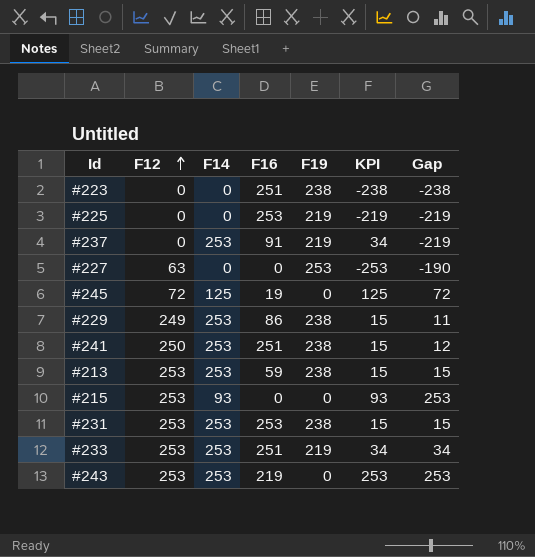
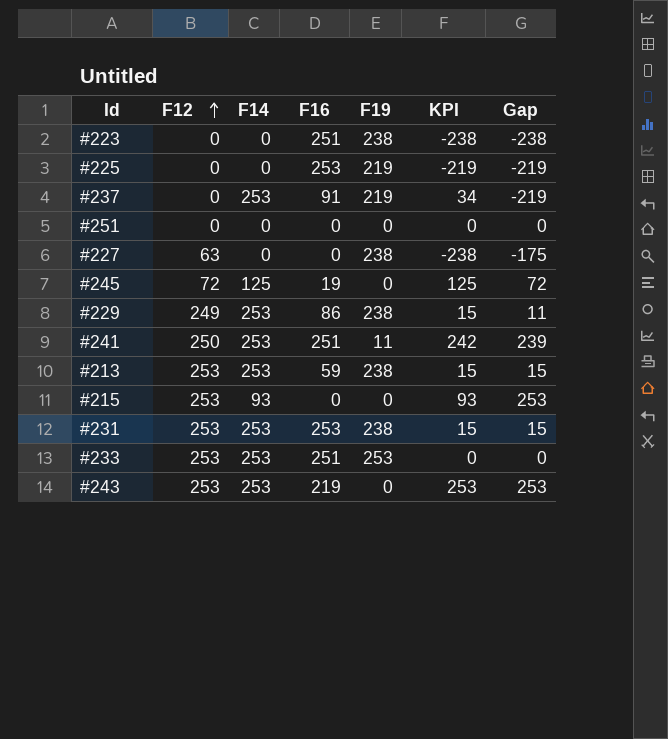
row #251: none -> 0 | 0 | 0 | 0 | 0 | 0
#227 | F19: 253 -> 238
#227 | KPI: -253 -> -238
#227 | Gap: -190 -> -175
#241 | F19: 238 -> 11
#241 | KPI: 15 -> 242
#241 | Gap: 12 -> 239
#233 | F19: 219 -> 253
#233 | KPI: 34 -> 0
#233 | Gap: 34 -> 0

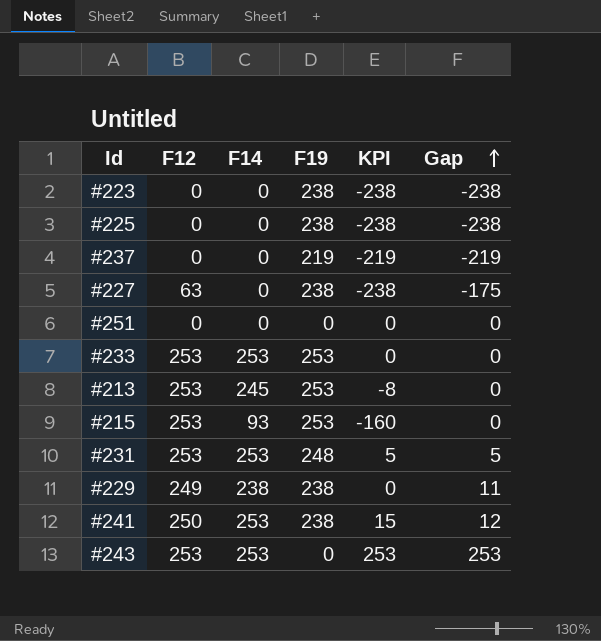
row order: F12 ascending -> Gap ascending
column F16 | position: 4 -> none
row #245: 72 | 125 | 19 | 0 | 125 | 72 -> none
#225 | F19: 219 -> 238
#225 | KPI: -219 -> -238
#225 | Gap: -219 -> -238
#237 | F14: 253 -> 0
#237 | KPI: 34 -> -219
#213 | F14: 253 -> 245
#213 | F19: 238 -> 253
#213 | KPI: 15 -> -8
#213 | Gap: 15 -> 0
#215 | F19: 0 -> 253
#215 | KPI: 93 -> -160
#215 | Gap: 253 -> 0
#231 | F19: 238 -> 248
#231 | KPI: 15 -> 5
#231 | Gap: 15 -> 5
#229 | F14: 253 -> 238
#229 | KPI: 15 -> 0
#241 | F19: 11 -> 238
#241 | KPI: 242 -> 15
#241 | Gap: 239 -> 12

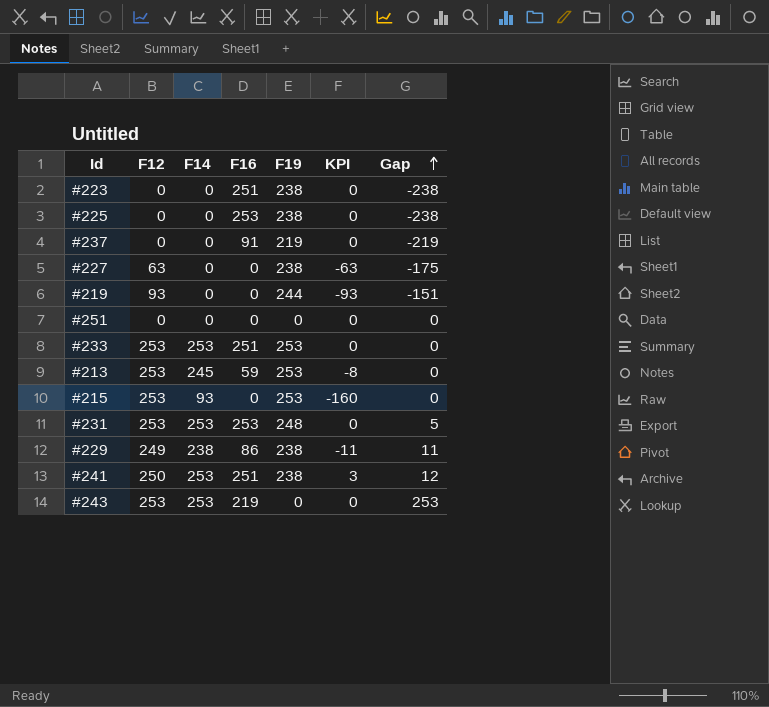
column F16 | position: none -> 4
column KPI | formula: [F14] - [F19] -> [F14] - [F12]
row #219: none -> 93 | 0 | 0 | 244 | -93 | -151

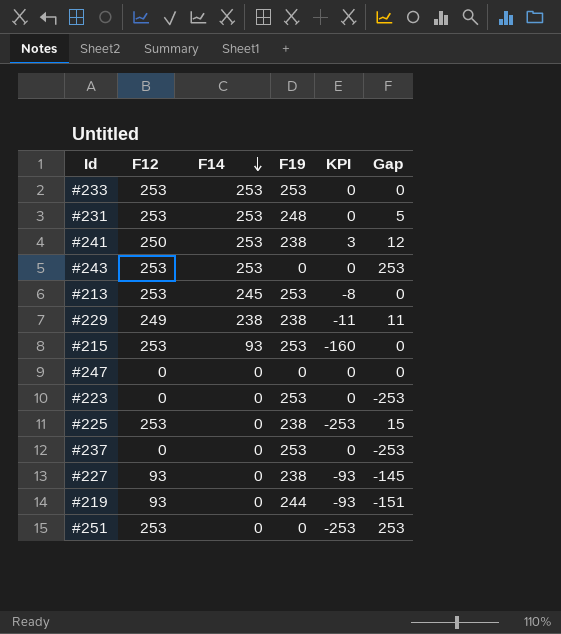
row order: Gap ascending -> F14 descending
column F16 | position: 4 -> none
row #247: none -> 0 | 0 | 0 | 0 | 0
#223 | F19: 238 -> 253
#223 | Gap: -238 -> -253
#225 | F12: 0 -> 253
#225 | KPI: 0 -> -253
#225 | Gap: -238 -> 15
#237 | F19: 219 -> 253
#237 | Gap: -219 -> -253
#227 | F12: 63 -> 93
#227 | KPI: -63 -> -93
#227 | Gap: -175 -> -145
#251 | F12: 0 -> 253
#251 | KPI: 0 -> -253
#251 | Gap: 0 -> 253

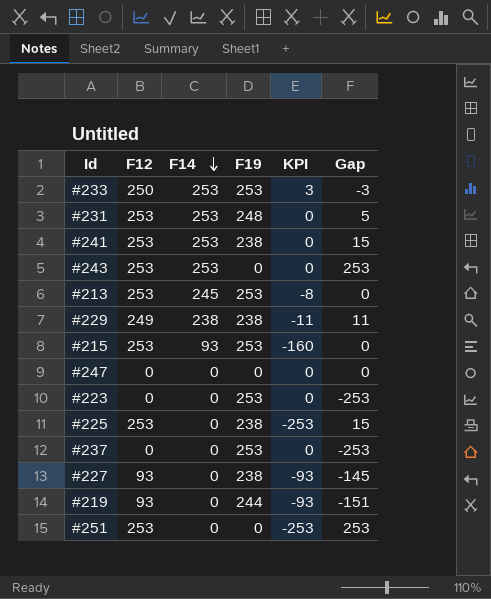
#233 | F12: 253 -> 250
#233 | KPI: 0 -> 3
#233 | Gap: 0 -> -3
#241 | F12: 250 -> 253
#241 | KPI: 3 -> 0
#241 | Gap: 12 -> 15

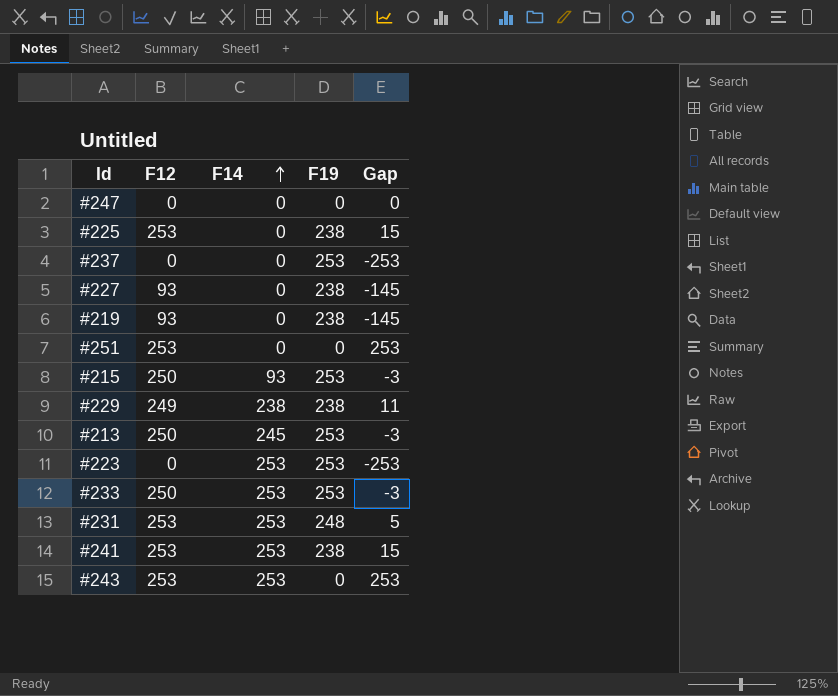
row order: F14 descending -> F14 ascending
column KPI | formula: [F14] - [F12] -> none
#219 | F19: 244 -> 238
#219 | Gap: -151 -> -145
#215 | F12: 253 -> 250
#215 | Gap: 0 -> -3
#213 | F12: 253 -> 250
#213 | Gap: 0 -> -3
#223 | F14: 0 -> 253

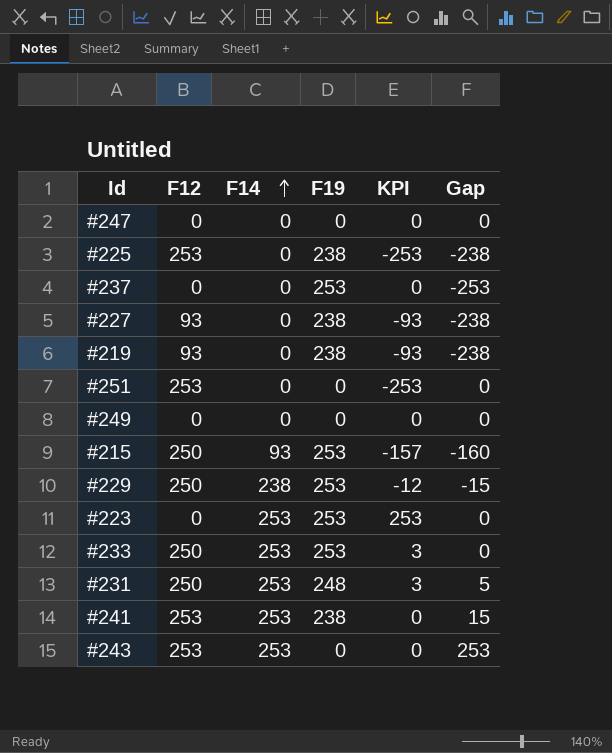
column KPI | formula: none -> [F14] - [F12]
column Gap | formula: [F12] - [F19] -> [F14] - [F19]
row #213: 250 | 245 | 253 | -3 -> none
row #249: none -> 0 | 0 | 0 | 0 | 0
#229 | F12: 249 -> 250
#229 | F19: 238 -> 253
#231 | F12: 253 -> 250

